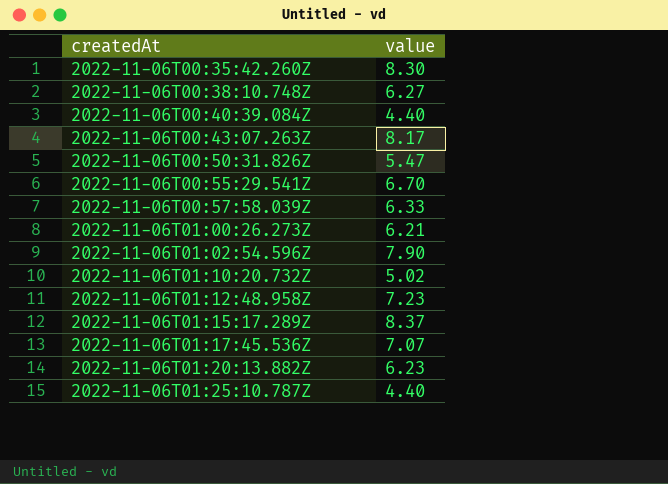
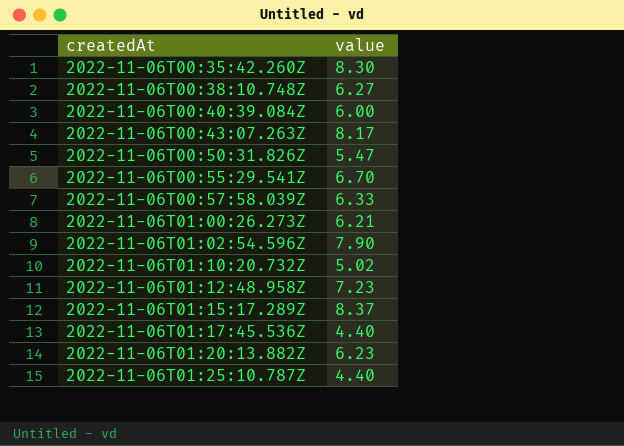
2022-11-06T00:40:39.084Z | value: 4.40 -> 6.00
2022-11-06T01:17:45.536Z | value: 7.07 -> 4.40

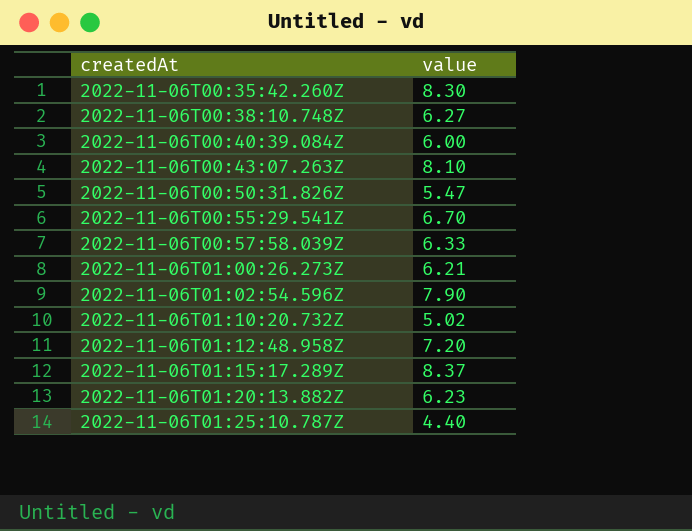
row 2022-11-06T01:17:45.536Z: 4.40 -> none
2022-11-06T00:43:07.263Z | value: 8.17 -> 8.10
2022-11-06T01:12:48.958Z | value: 7.23 -> 7.20

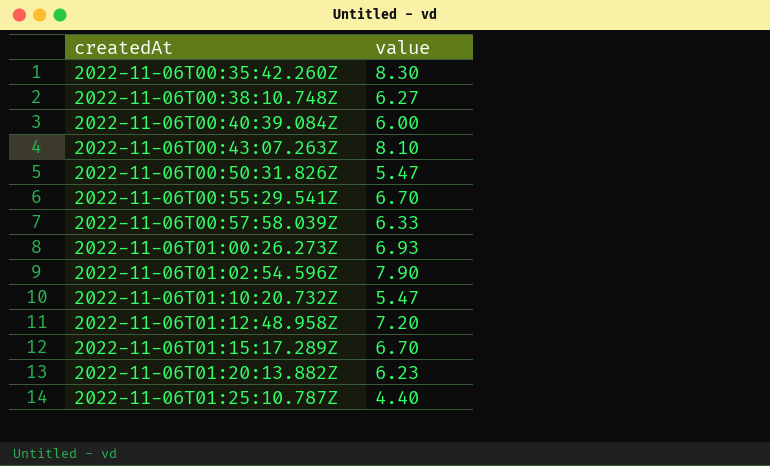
2022-11-06T01:00:26.273Z | value: 6.21 -> 6.93
2022-11-06T01:10:20.732Z | value: 5.02 -> 5.47
2022-11-06T01:15:17.289Z | value: 8.37 -> 6.70

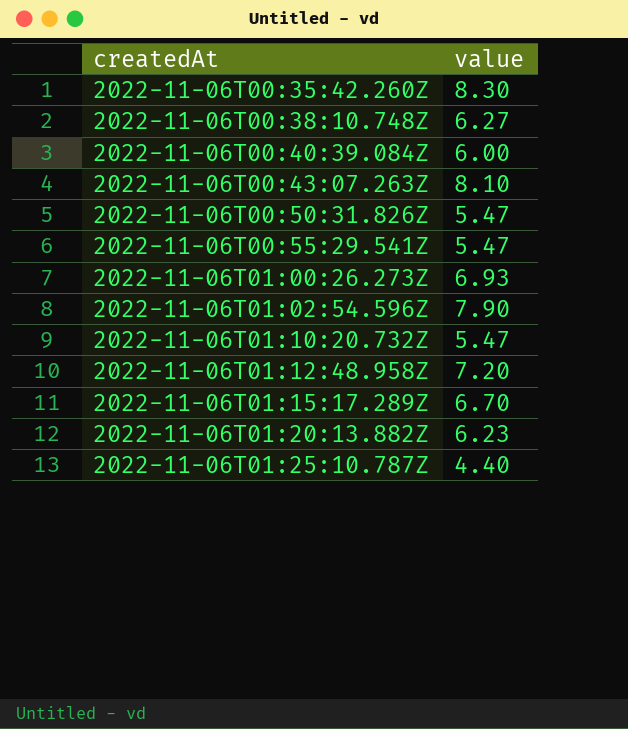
row 2022-11-06T00:57:58.039Z: 6.33 -> none
2022-11-06T00:55:29.541Z | value: 6.70 -> 5.47

